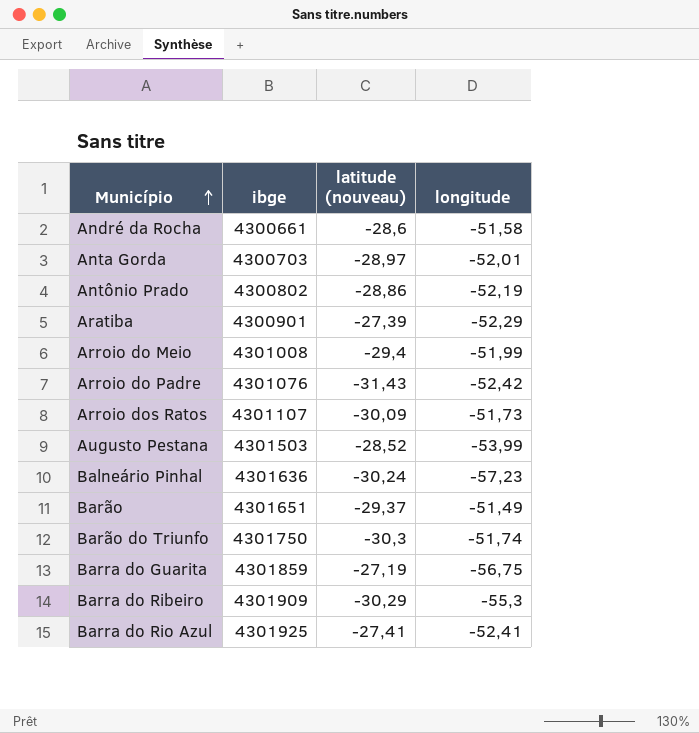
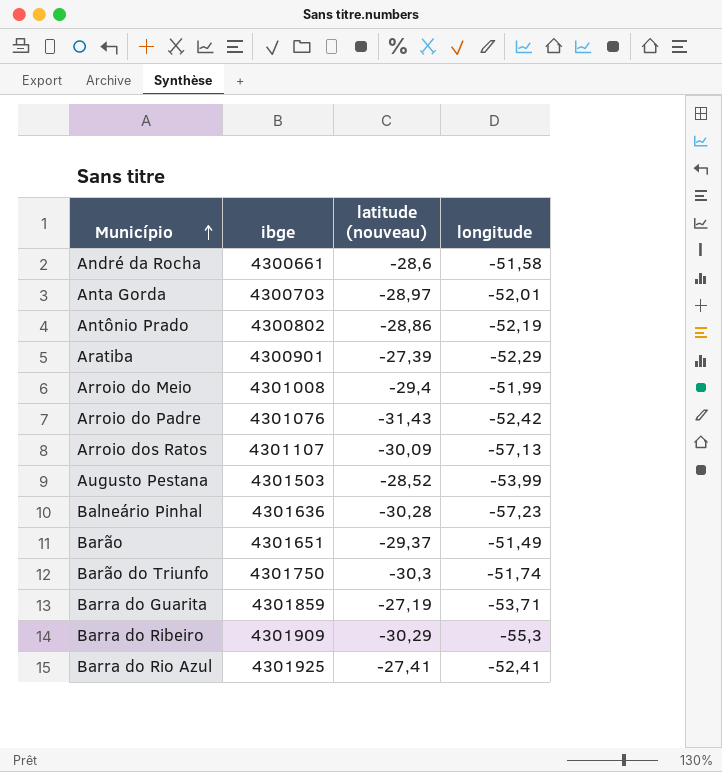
Arroio dos Ratos | longitude: -51,73 -> -57,13
Balneário Pinhal | latitude (nouveau): -30,24 -> -30,28
Barra do Guarita | longitude: -56,75 -> -53,71

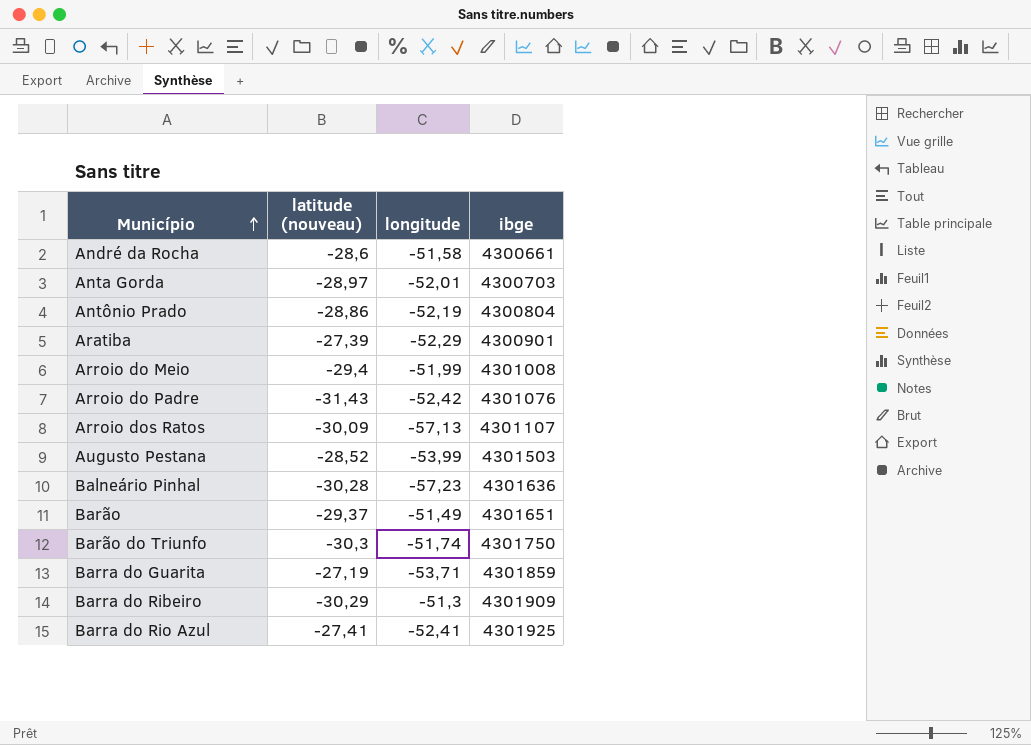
column ibge | position: 2 -> 4
Antônio Prado | ibge: 4300802 -> 4300804
Barra do Ribeiro | longitude: -55,3 -> -51,3

